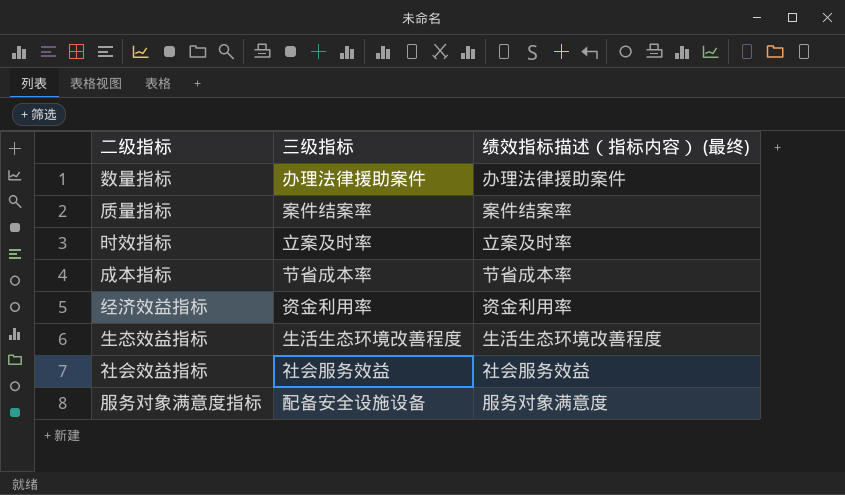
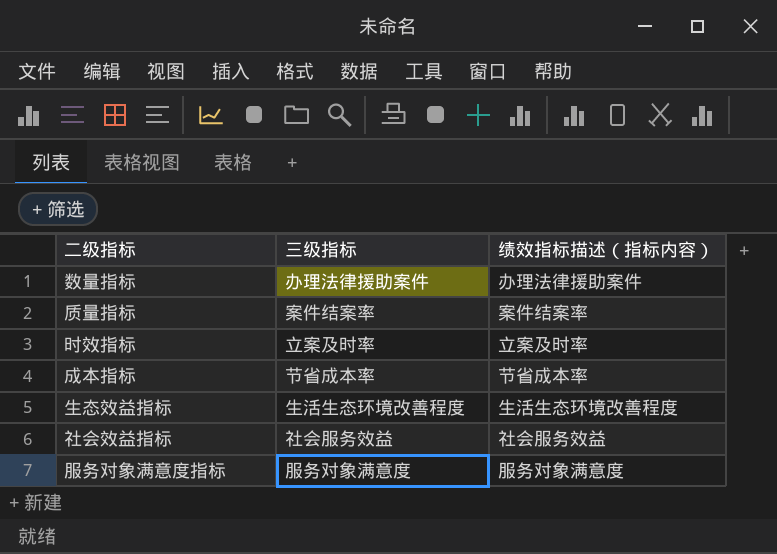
column name: 绩效指标描述（指标内容） (最终) -> 绩效指标描述（指标内容）
row 经济效益指标: 资金利用率 | 资金利用率 -> none
服务对象满意度指标 | 三级指标: 配备安全设施设备 -> 服务对象满意度

